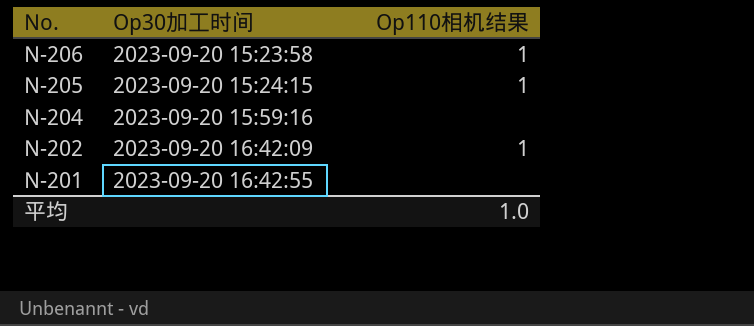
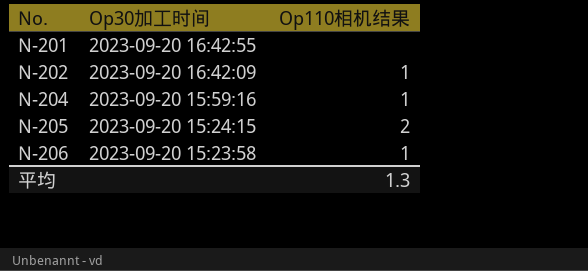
row order: No. descending -> No. ascending
N-204 | Op110相机结果: none -> 1
N-205 | Op110相机结果: 1 -> 2
平均 | Op110相机结果: 1.0 -> 1.3

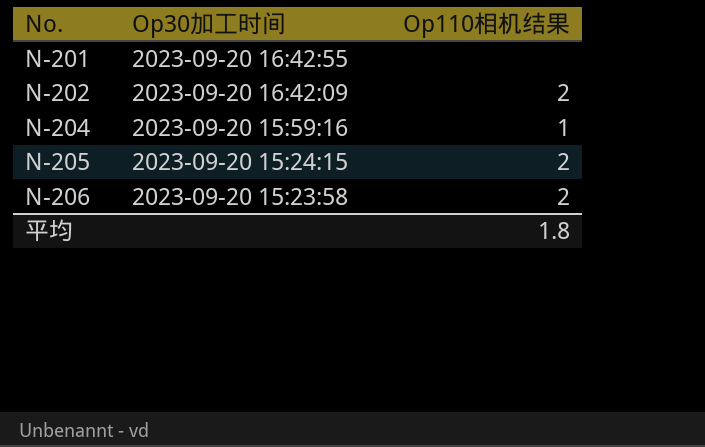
N-202 | Op110相机结果: 1 -> 2
N-206 | Op110相机结果: 1 -> 2
平均 | Op110相机结果: 1.3 -> 1.8

